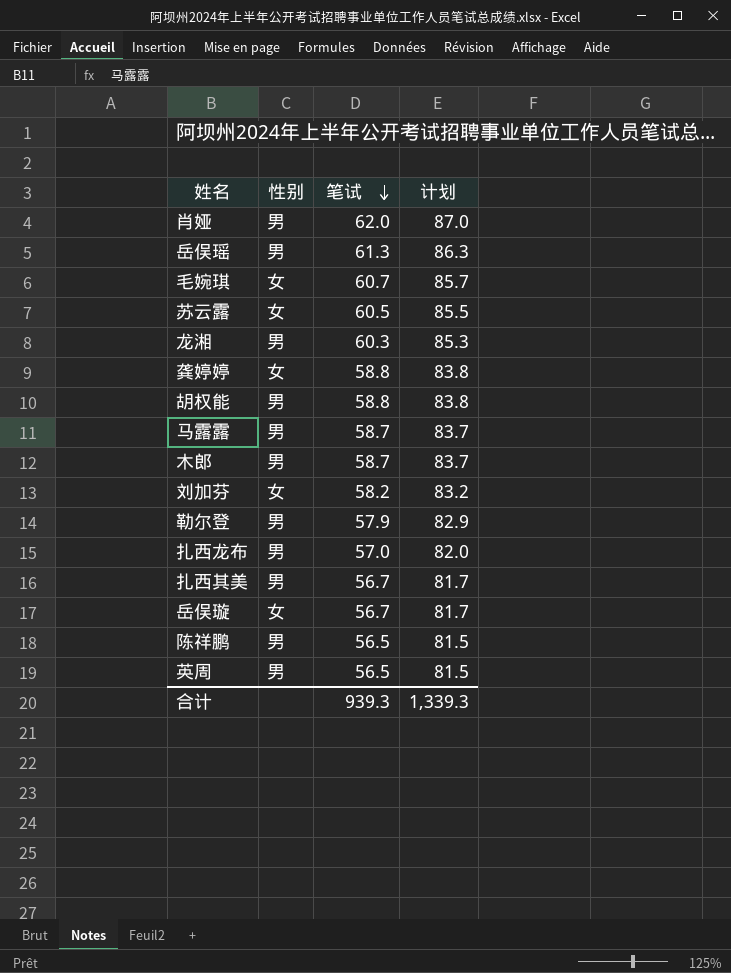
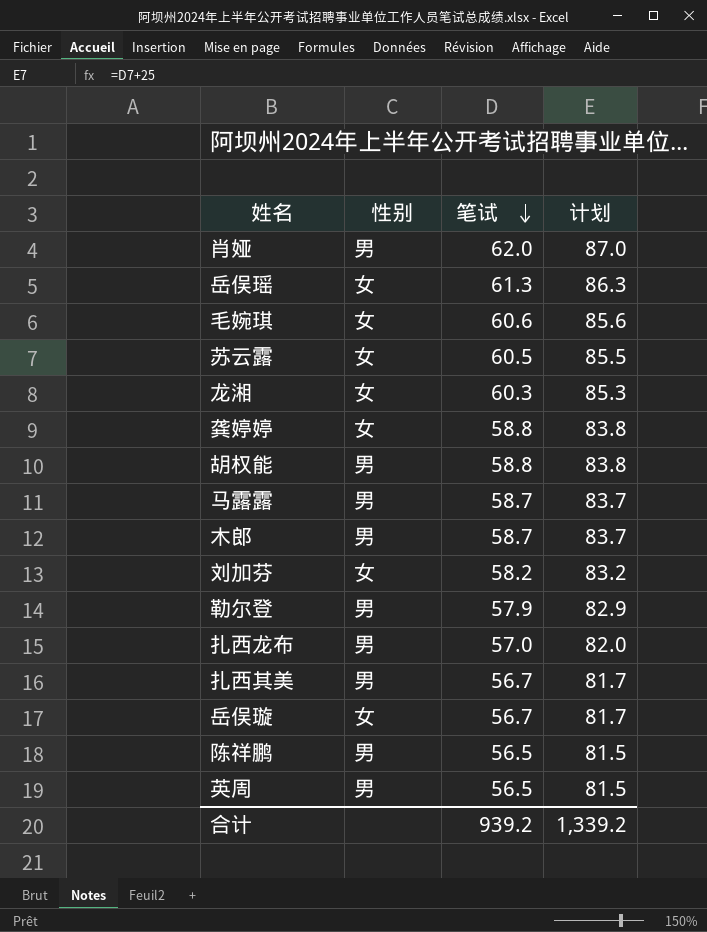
岳俣瑶 | 性别: 男 -> 女
毛婉琪 | 笔试: 60.7 -> 60.6
毛婉琪 | 计划: 85.7 -> 85.6
龙湘 | 性别: 男 -> 女
合计 | 笔试: 939.3 -> 939.2
合计 | 计划: 1,339.3 -> 1,339.2

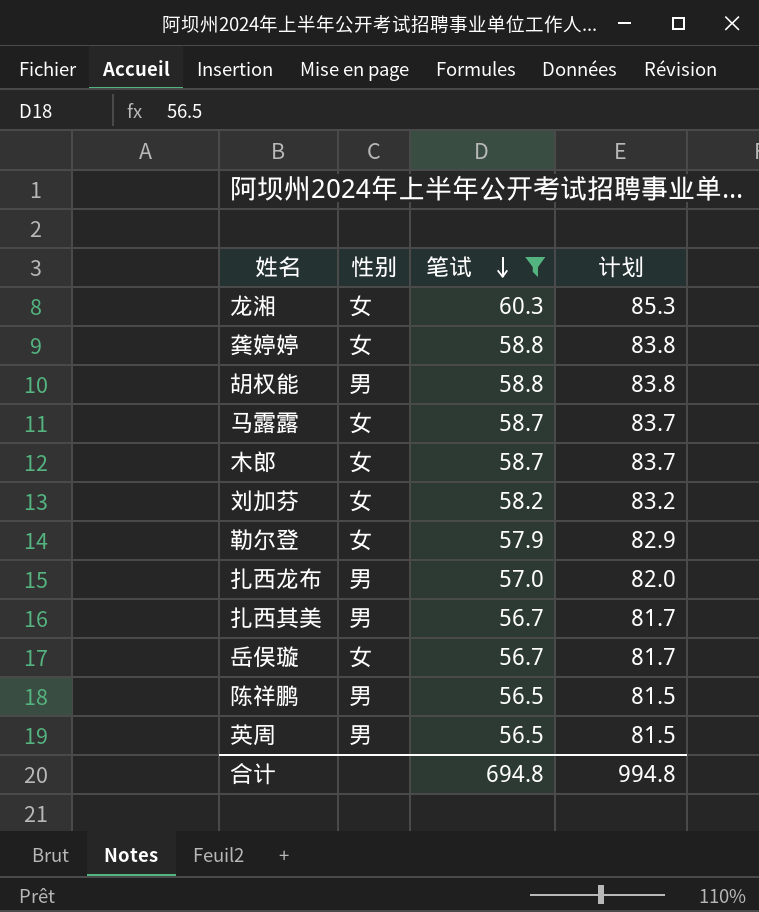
filter: none -> 笔试 <= 60.3
马露露 | 性别: 男 -> 女
木郎 | 性别: 男 -> 女
勒尔登 | 性别: 男 -> 女
合计 | 笔试: 939.2 -> 694.8
合计 | 计划: 1,339.2 -> 994.8

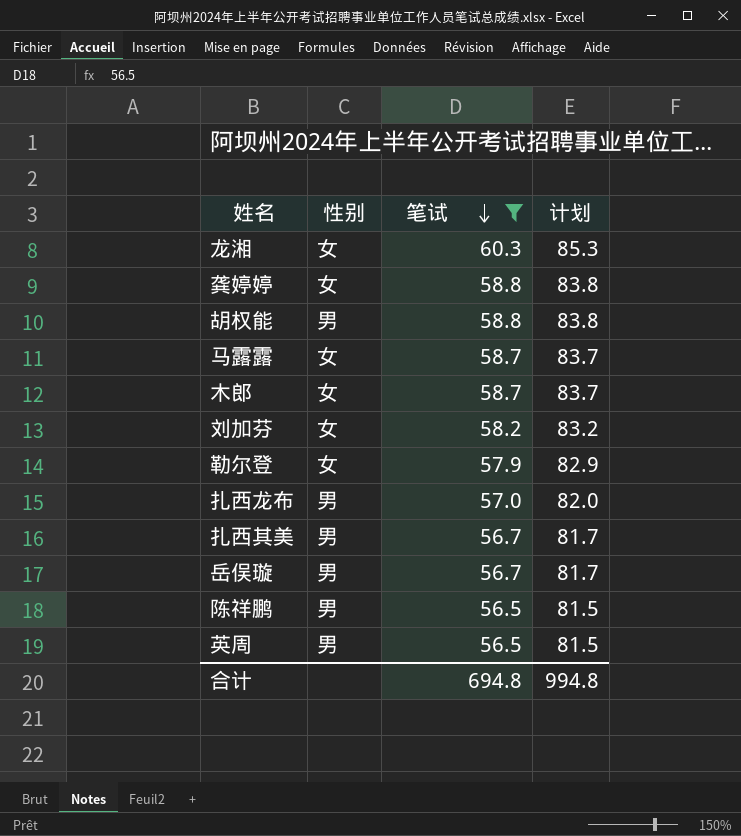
岳俣璇 | 性别: 女 -> 男

